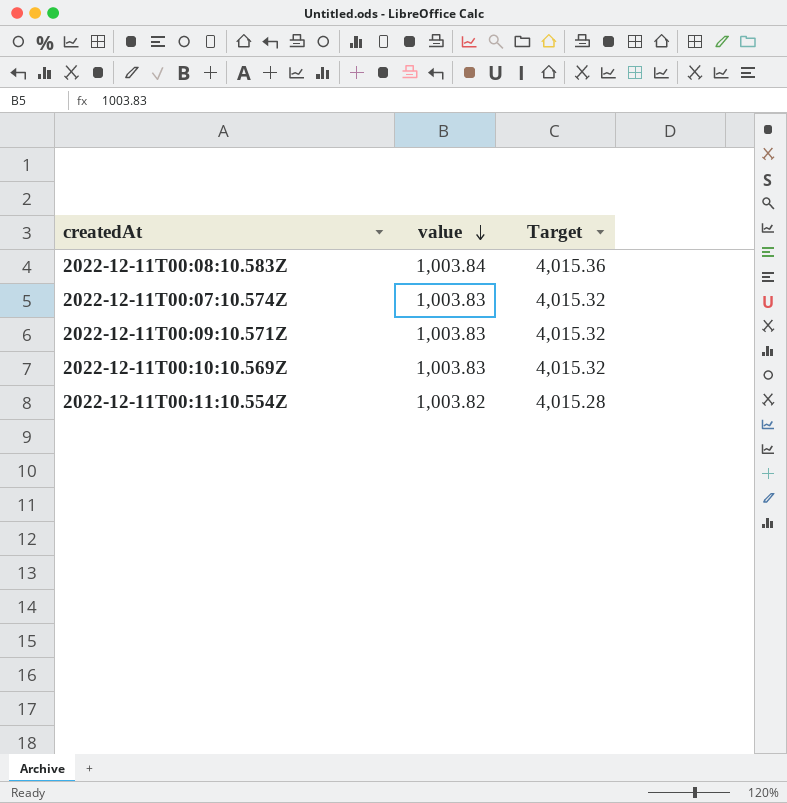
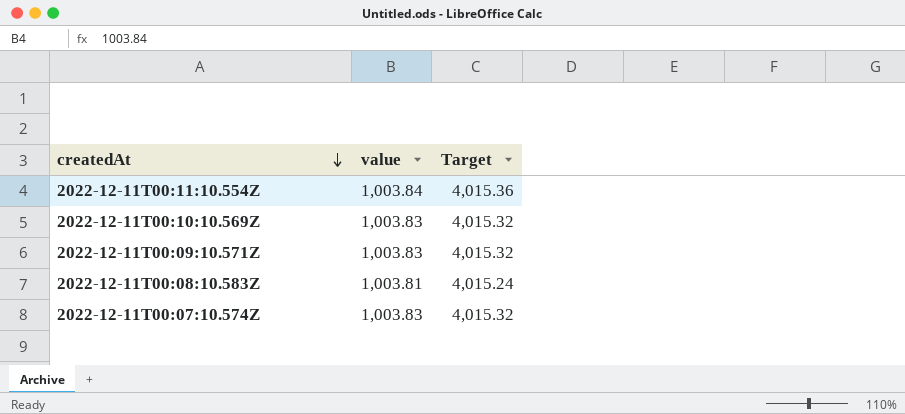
row order: value descending -> createdAt descending
2022-12-11T00:11:10.554Z | value: 1,003.82 -> 1,003.84
2022-12-11T00:11:10.554Z | Target: 4,015.28 -> 4,015.36
2022-12-11T00:08:10.583Z | value: 1,003.84 -> 1,003.81
2022-12-11T00:08:10.583Z | Target: 4,015.36 -> 4,015.24

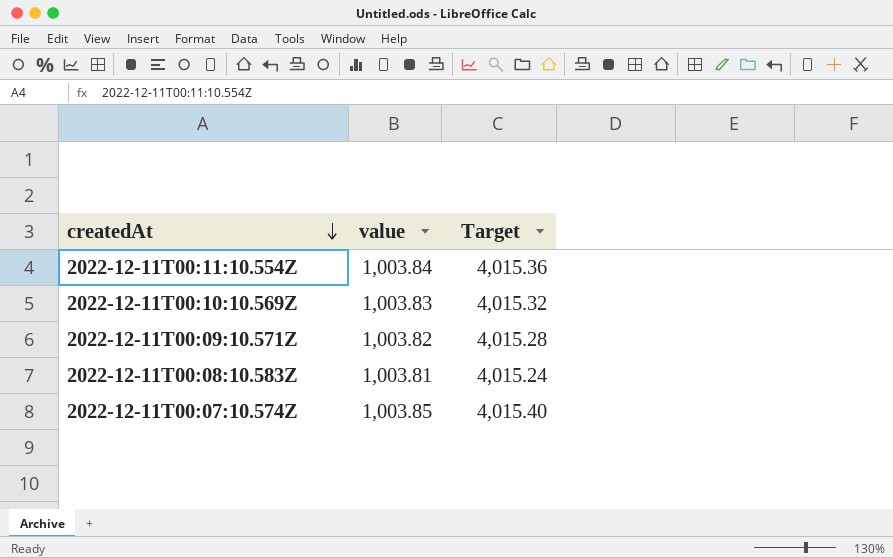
2022-12-11T00:09:10.571Z | value: 1,003.83 -> 1,003.82
2022-12-11T00:09:10.571Z | Target: 4,015.32 -> 4,015.28
2022-12-11T00:07:10.574Z | value: 1,003.83 -> 1,003.85
2022-12-11T00:07:10.574Z | Target: 4,015.32 -> 4,015.40

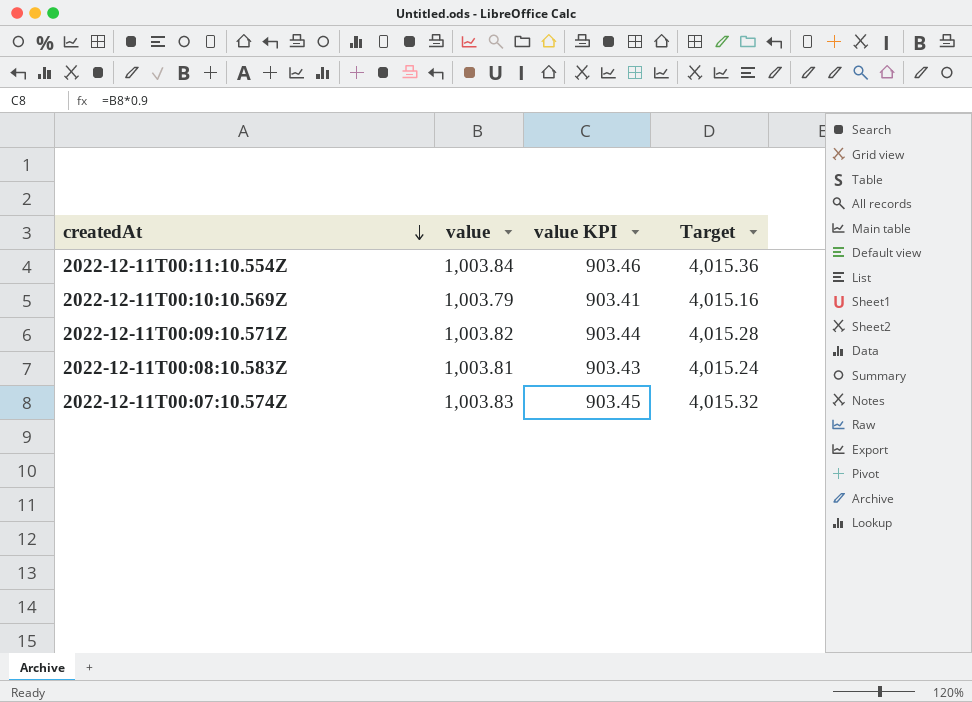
column value KPI | formula: none -> [value] * 0.9
2022-12-11T00:10:10.569Z | value: 1,003.83 -> 1,003.79
2022-12-11T00:10:10.569Z | Target: 4,015.32 -> 4,015.16
2022-12-11T00:07:10.574Z | value: 1,003.85 -> 1,003.83
2022-12-11T00:07:10.574Z | Target: 4,015.40 -> 4,015.32

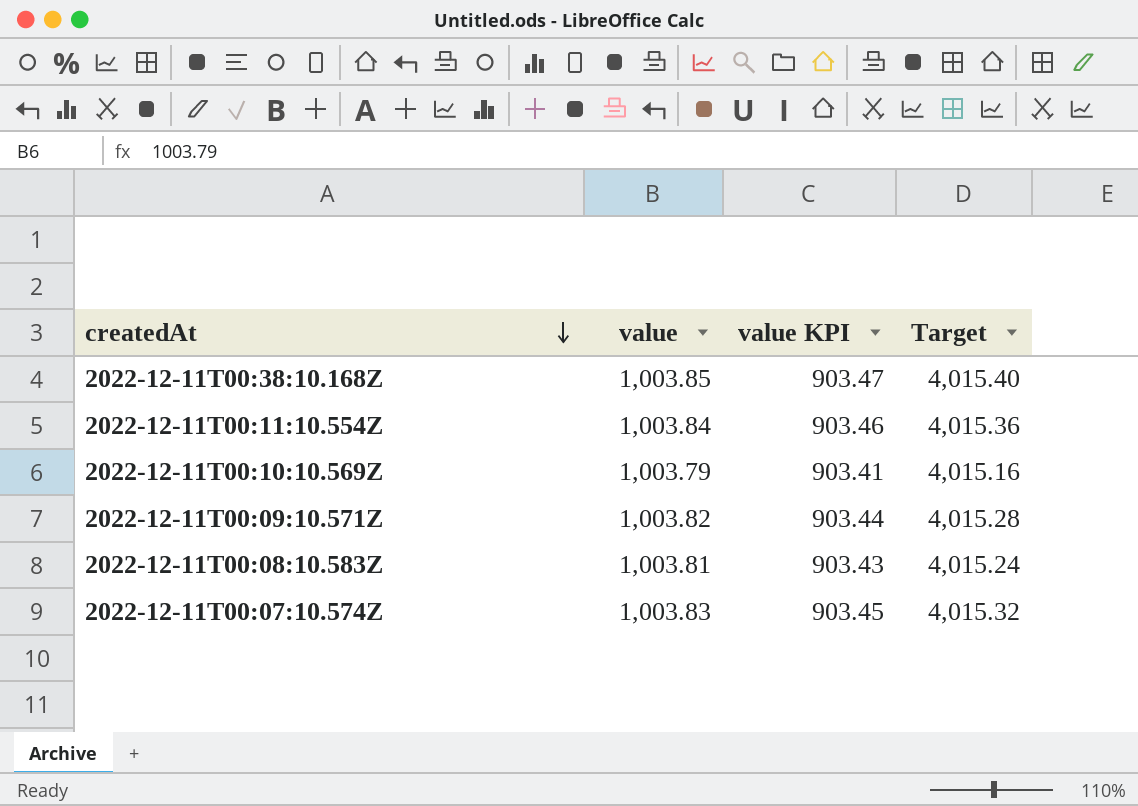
row 2022-12-11T00:38:10.168Z: none -> 1,003.85 | 903.47 | 4,015.40

